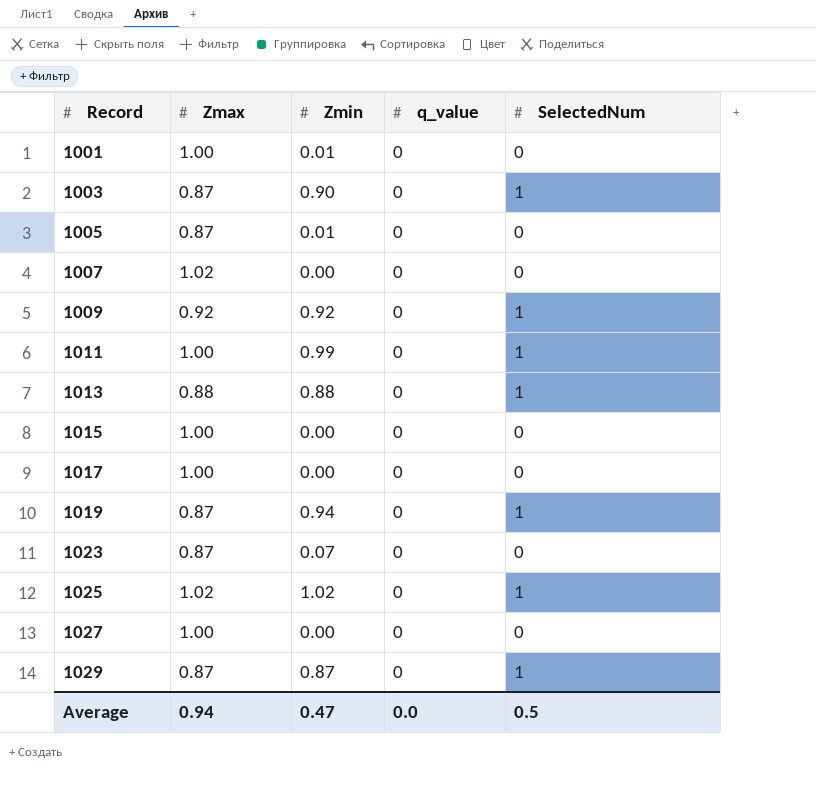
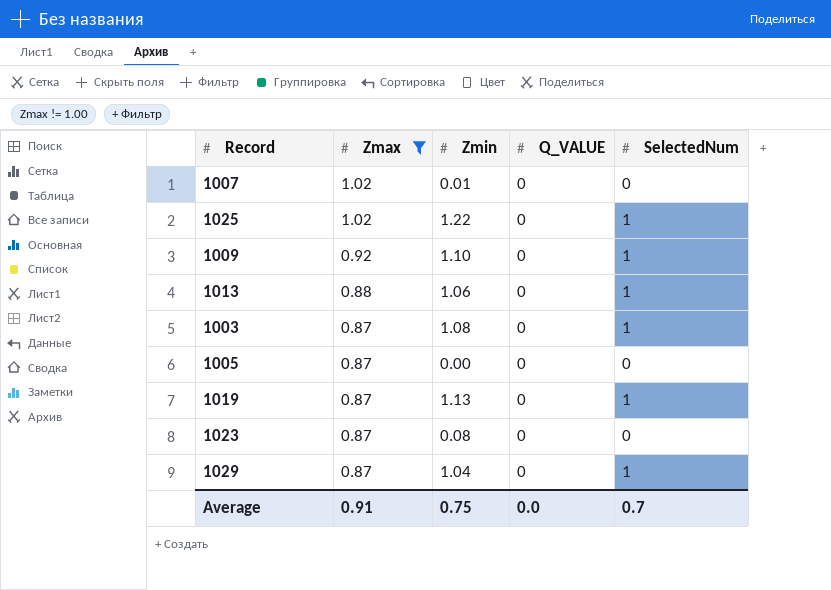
filter: none -> Zmax != 1.00
row order: Record ascending -> Zmax descending
column name: q_value -> Q_VALUE
1007 | Zmin: 0.00 -> 0.01
1025 | Zmin: 1.02 -> 1.22
1009 | Zmin: 0.92 -> 1.10
1013 | Zmin: 0.88 -> 1.06
1003 | Zmin: 0.90 -> 1.08
1005 | Zmin: 0.01 -> 0.00
1019 | Zmin: 0.94 -> 1.13
1023 | Zmin: 0.07 -> 0.08
1029 | Zmin: 0.87 -> 1.04
Average | Zmax: 0.94 -> 0.91
Average | Zmin: 0.47 -> 0.75
Average | SelectedNum: 0.5 -> 0.7

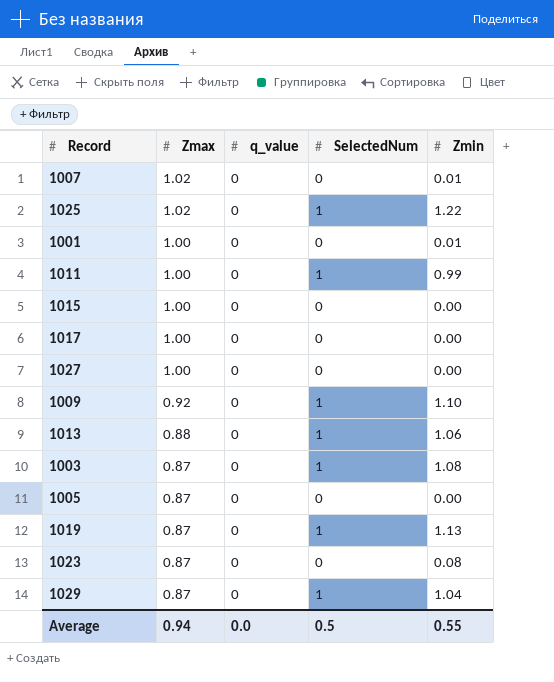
filter: Zmax != 1.00 -> none
column name: Q_VALUE -> q_value
column Zmin | position: 3 -> 5
Average | Zmax: 0.91 -> 0.94
Average | SelectedNum: 0.7 -> 0.5
Average | Zmin: 0.75 -> 0.55

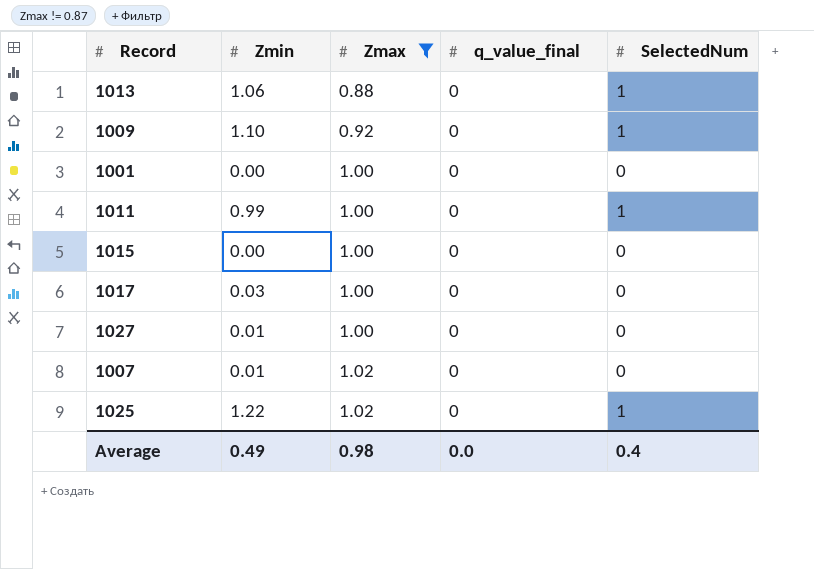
filter: none -> Zmax != 0.87
row order: Zmax descending -> Zmax ascending
column Zmin | position: 5 -> 2
column name: q_value -> q_value_final
1001 | Zmin: 0.01 -> 0.00
1017 | Zmin: 0.00 -> 0.03
1027 | Zmin: 0.00 -> 0.01
Average | Zmin: 0.55 -> 0.49
Average | Zmax: 0.94 -> 0.98
Average | SelectedNum: 0.5 -> 0.4

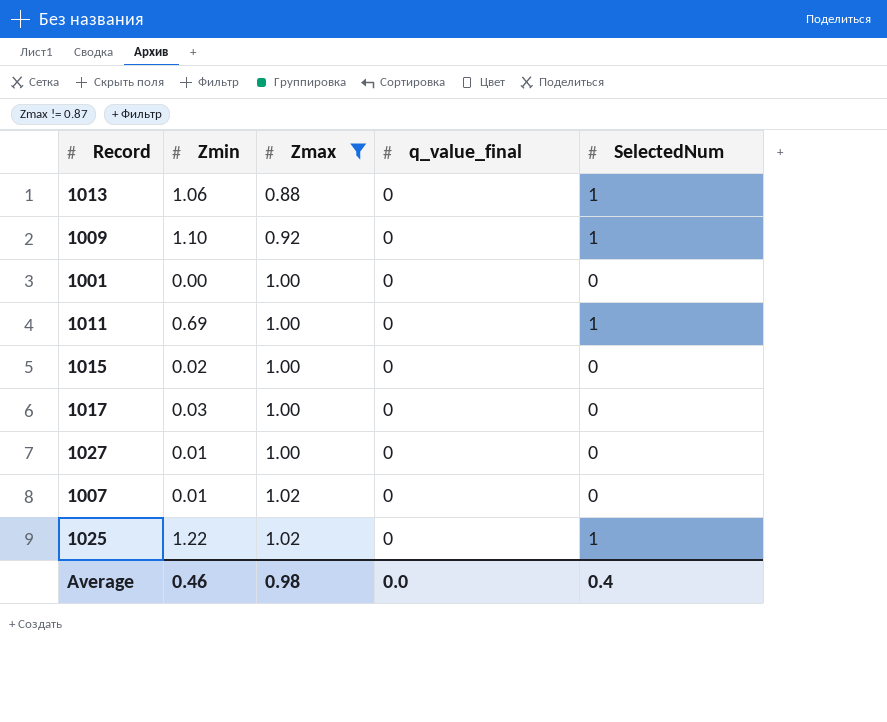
1011 | Zmin: 0.99 -> 0.69
1015 | Zmin: 0.00 -> 0.02
Average | Zmin: 0.49 -> 0.46

